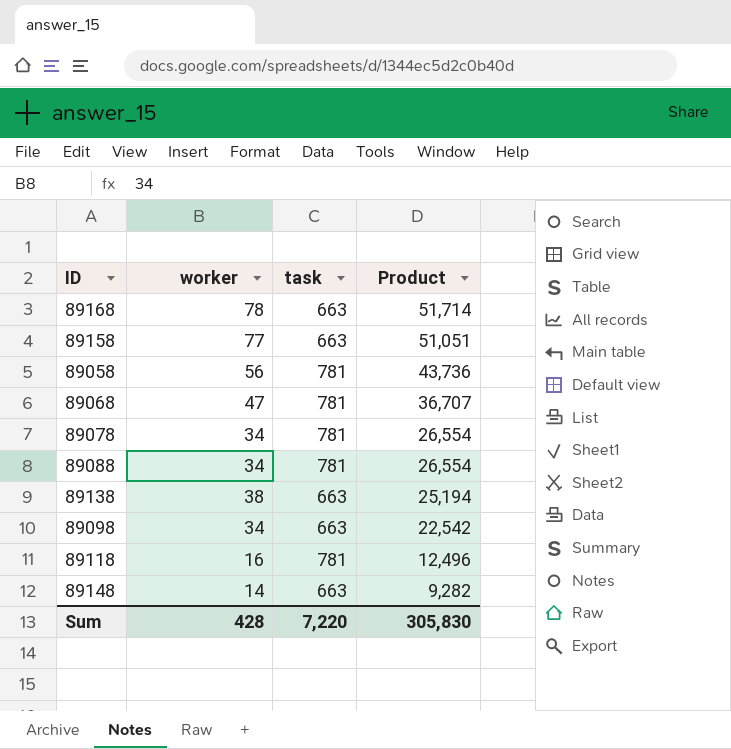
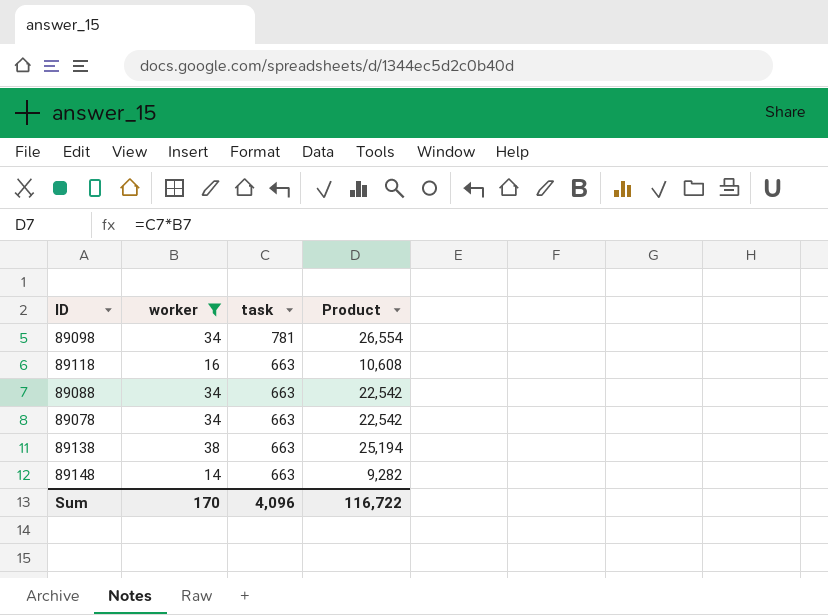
filter: none -> worker <= 38
row order: Product descending -> task descending
89098 | task: 663 -> 781
89098 | Product: 22,542 -> 26,554
89118 | task: 781 -> 663
89118 | Product: 12,496 -> 10,608
89088 | task: 781 -> 663
89088 | Product: 26,554 -> 22,542
89078 | task: 781 -> 663
89078 | Product: 26,554 -> 22,542
Sum | worker: 428 -> 170
Sum | task: 7,220 -> 4,096
Sum | Product: 305,830 -> 116,722

